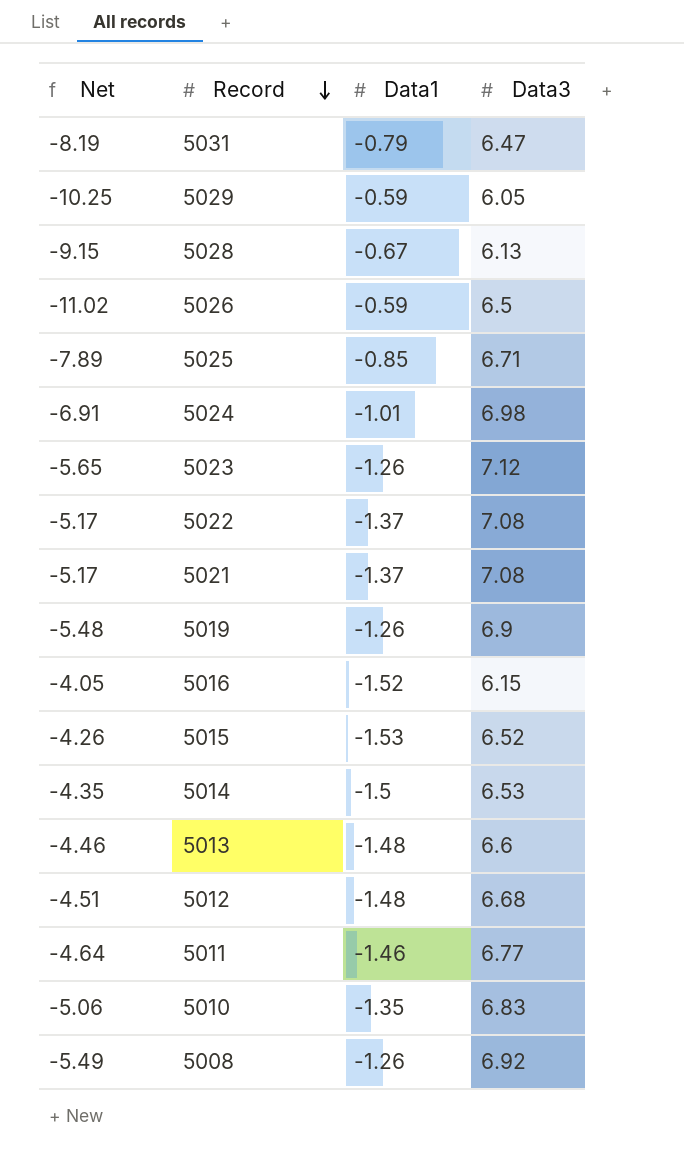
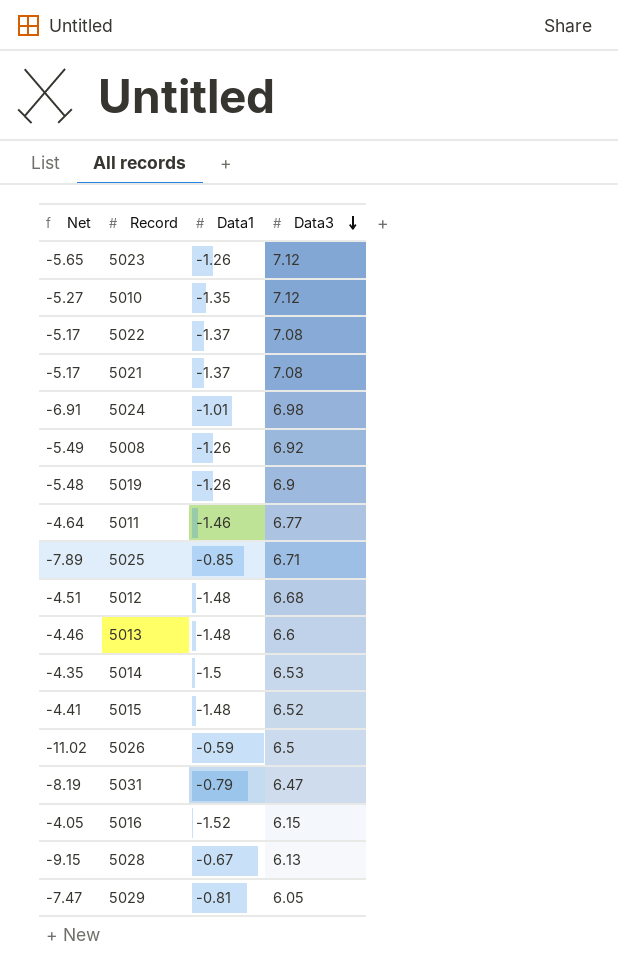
row order: Record descending -> Data3 descending
5010 | Net: -5.06 -> -5.27
5010 | Data3: 6.83 -> 7.12
5015 | Net: -4.26 -> -4.41
5015 | Data1: -1.53 -> -1.48
5029 | Net: -10.25 -> -7.47
5029 | Data1: -0.59 -> -0.81

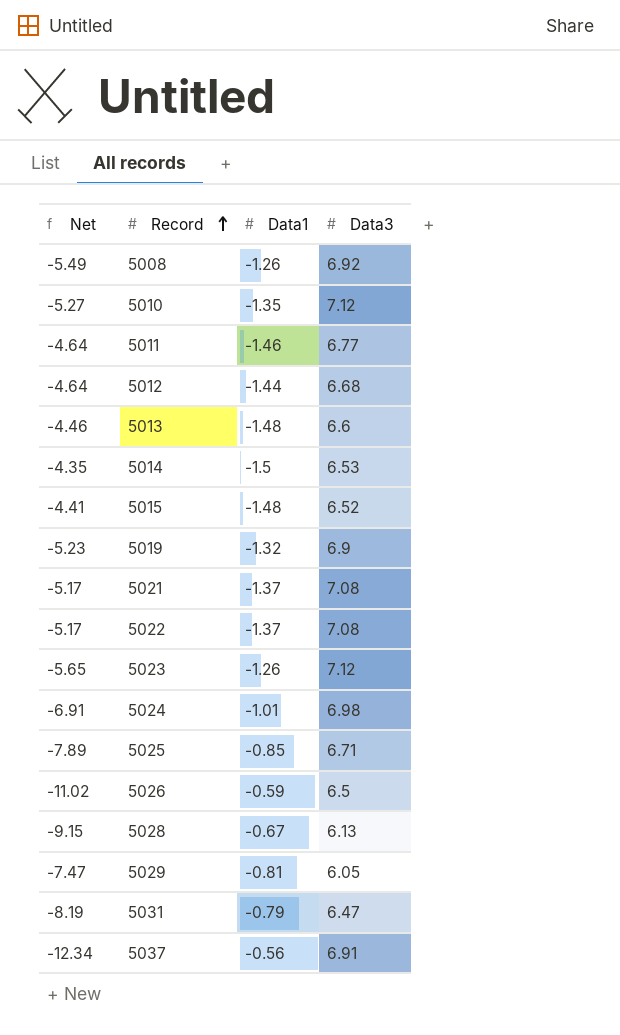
row order: Data3 descending -> Record ascending
row 5016: -4.05 | -1.52 | 6.15 -> none
5012 | Net: -4.51 -> -4.64
5012 | Data1: -1.48 -> -1.44
5019 | Net: -5.48 -> -5.23
5019 | Data1: -1.26 -> -1.32
row 5037: none -> -12.34 | -0.56 | 6.91

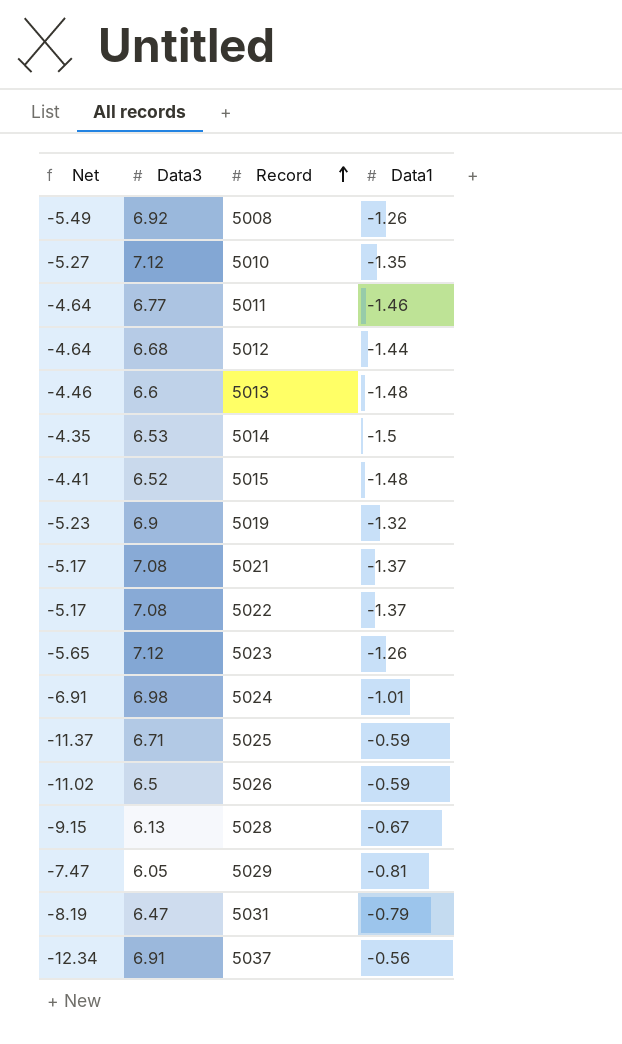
column Data3 | position: 4 -> 2
5025 | Net: -7.89 -> -11.37
5025 | Data1: -0.85 -> -0.59

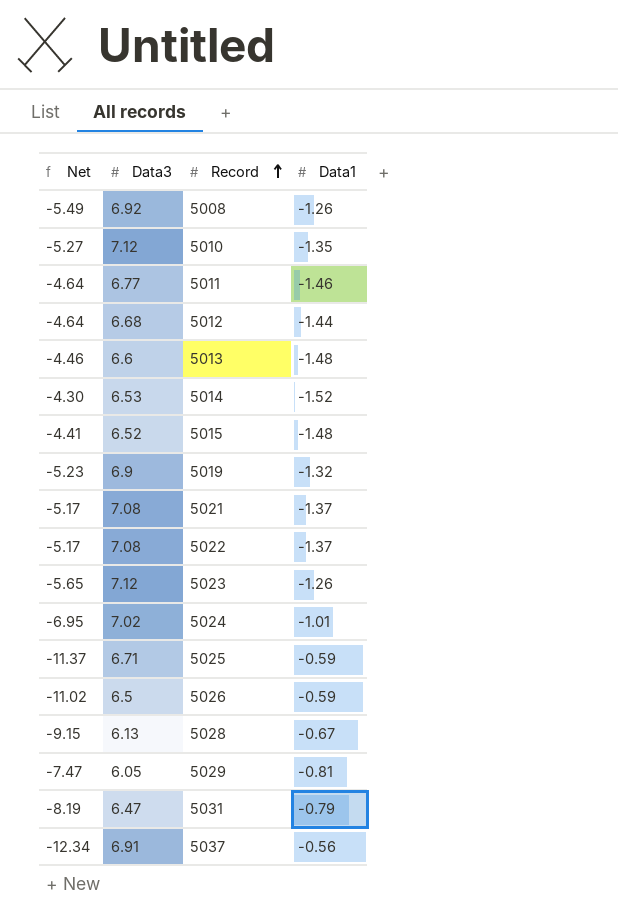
5014 | Net: -4.35 -> -4.30
5014 | Data1: -1.5 -> -1.52
5024 | Net: -6.91 -> -6.95
5024 | Data3: 6.98 -> 7.02

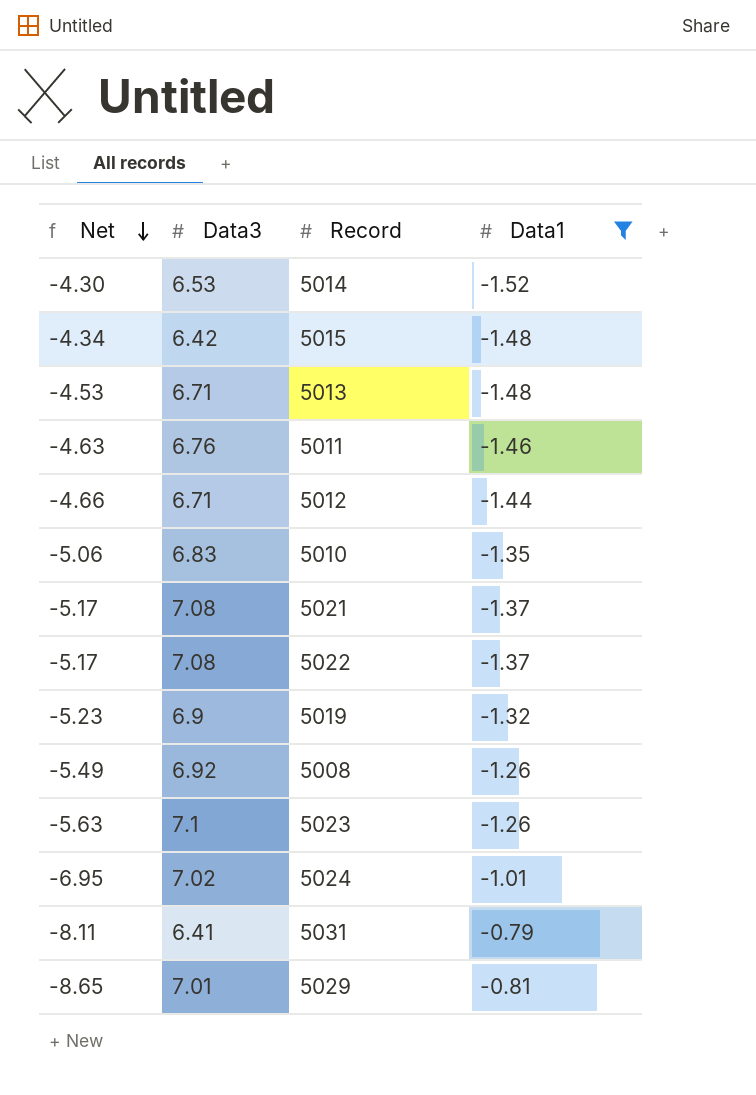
filter: none -> Data1 <= -0.79
row order: Record ascending -> Net descending
5015 | Net: -4.41 -> -4.34
5015 | Data3: 6.52 -> 6.42
5013 | Net: -4.46 -> -4.53
5013 | Data3: 6.6 -> 6.71
5011 | Net: -4.64 -> -4.63
5011 | Data3: 6.77 -> 6.76
5012 | Net: -4.64 -> -4.66
5012 | Data3: 6.68 -> 6.71
5010 | Net: -5.27 -> -5.06
5010 | Data3: 7.12 -> 6.83
5023 | Net: -5.65 -> -5.63
5023 | Data3: 7.12 -> 7.1
5031 | Net: -8.19 -> -8.11
5031 | Data3: 6.47 -> 6.41
5029 | Net: -7.47 -> -8.65
5029 | Data3: 6.05 -> 7.01

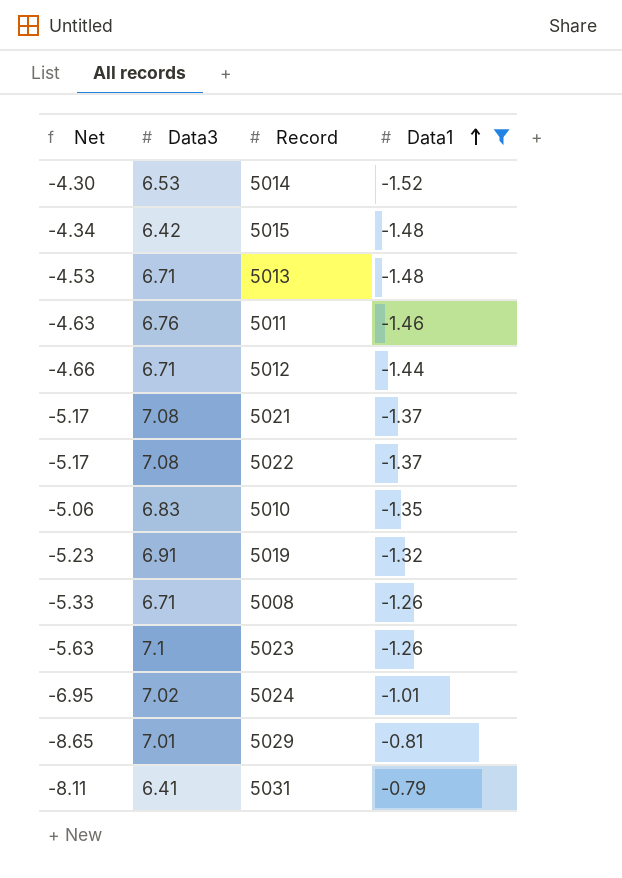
row order: Net descending -> Data1 ascending
5019 | Data3: 6.9 -> 6.91
5008 | Net: -5.49 -> -5.33
5008 | Data3: 6.92 -> 6.71

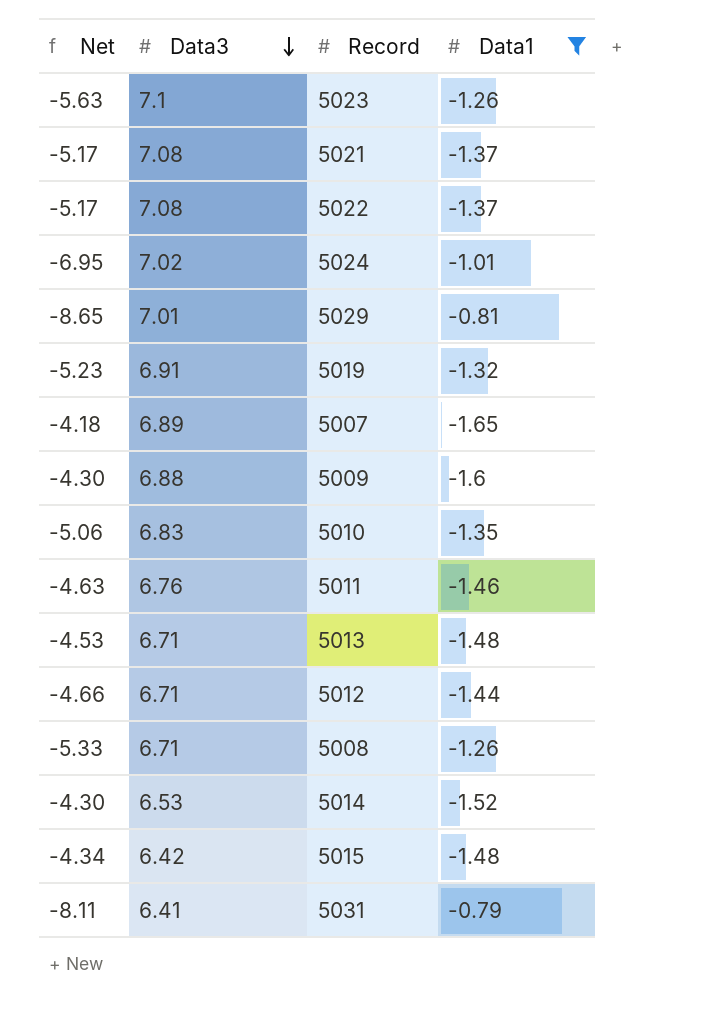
row order: Data1 ascending -> Data3 descending
row 5007: none -> -4.18 | 6.89 | -1.65
row 5009: none -> -4.30 | 6.88 | -1.6

